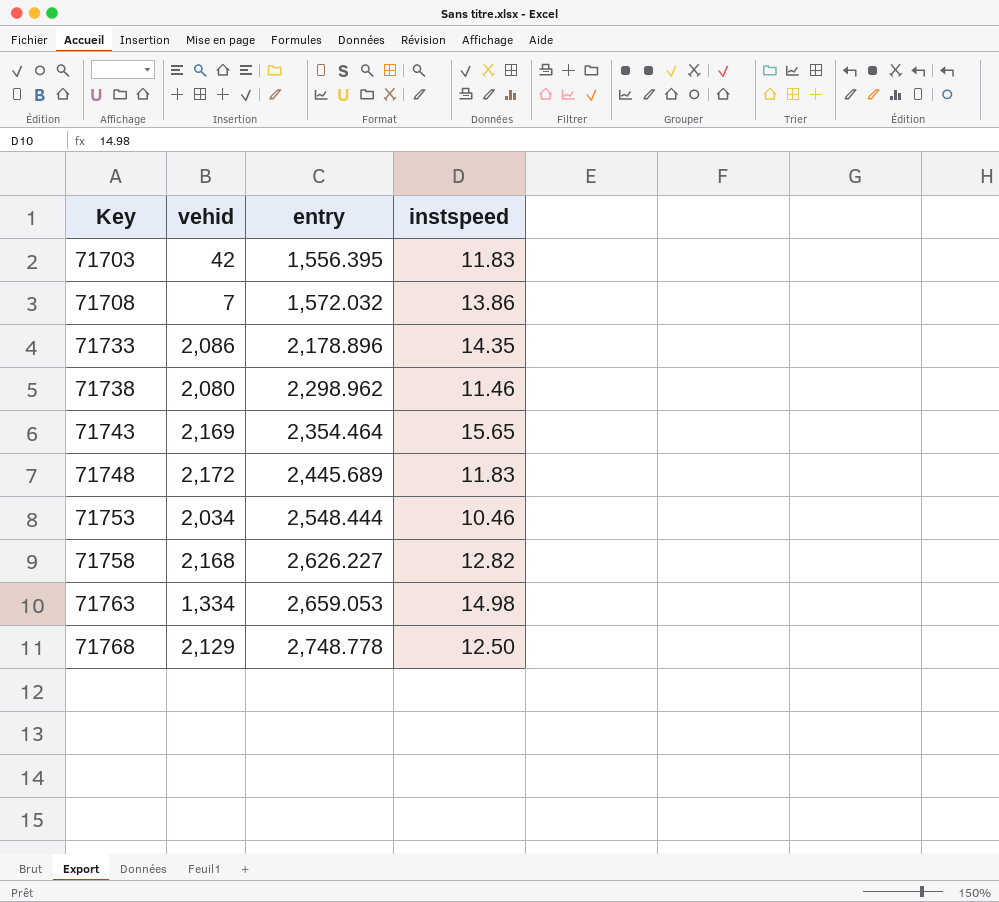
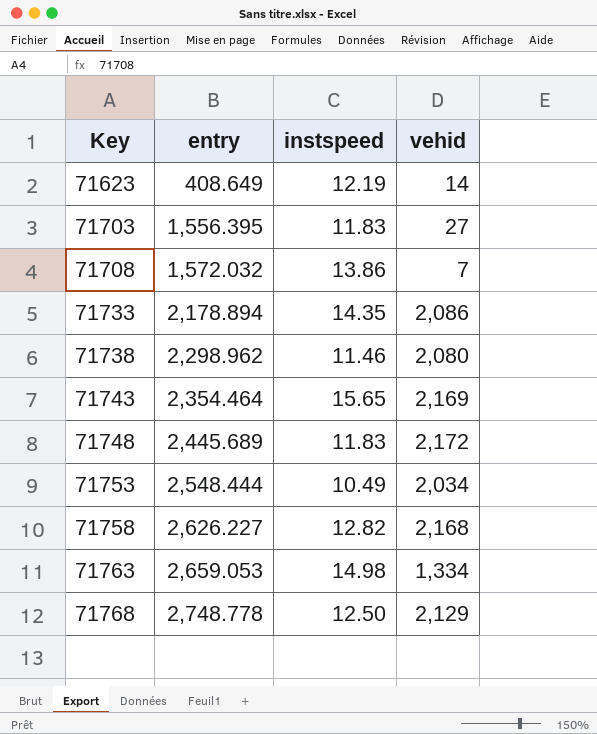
column vehid | position: 2 -> 4
row 71623: none -> 408.649 | 12.19 | 14
71703 | vehid: 42 -> 27
71733 | entry: 2,178.896 -> 2,178.894
71753 | instspeed: 10.46 -> 10.49

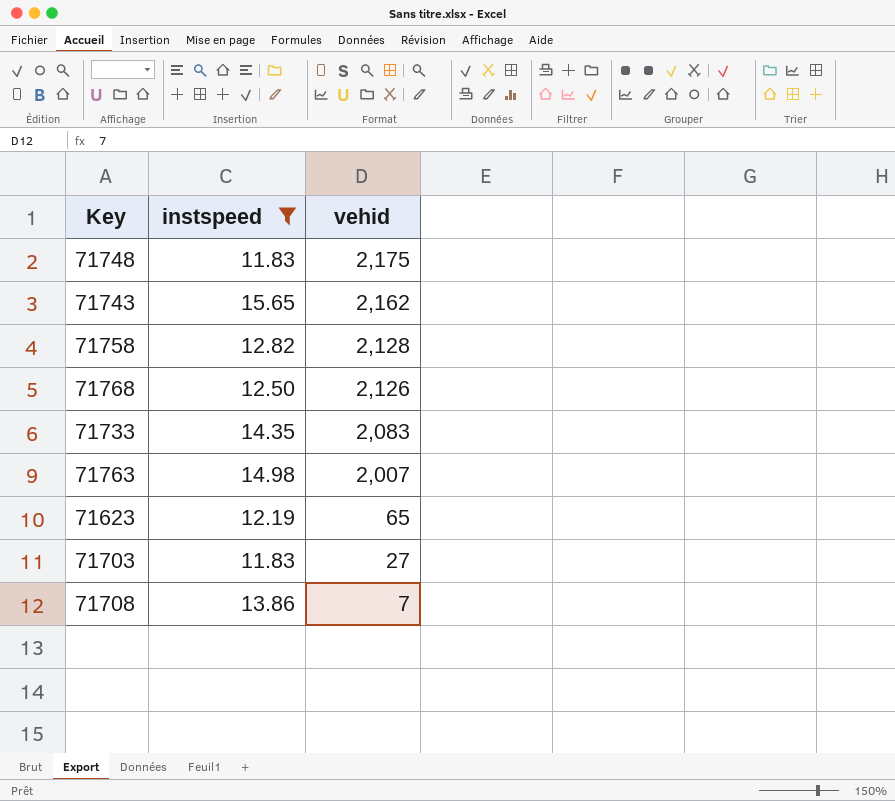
filter: none -> instspeed >= 11.83
row order: Key ascending -> vehid descending
column entry | position: 2 -> none
71748 | vehid: 2,172 -> 2,175
71743 | vehid: 2,169 -> 2,162
71758 | vehid: 2,168 -> 2,128
71768 | vehid: 2,129 -> 2,126
71733 | vehid: 2,086 -> 2,083
71763 | vehid: 1,334 -> 2,007
71623 | vehid: 14 -> 65

